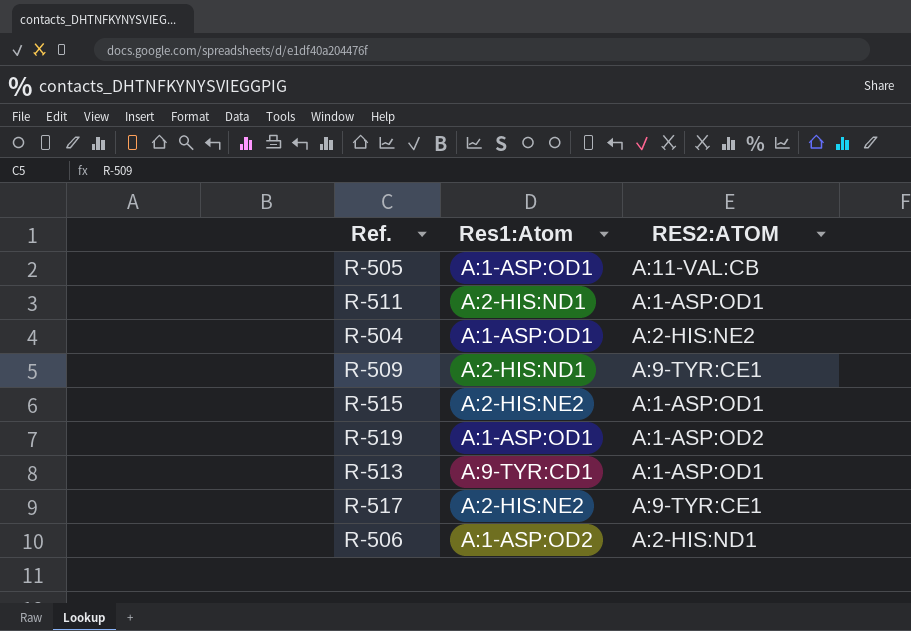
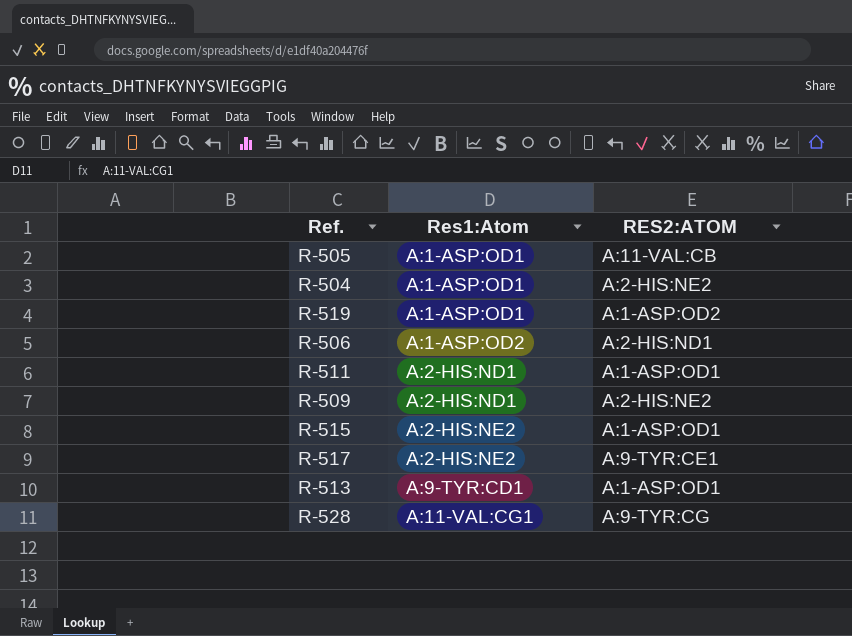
row order: none -> Res1:Atom ascending
R-509 | RES2:ATOM: A:9-TYR:CE1 -> A:2-HIS:NE2
row R-528: none -> A:11-VAL:CG1 | A:9-TYR:CG

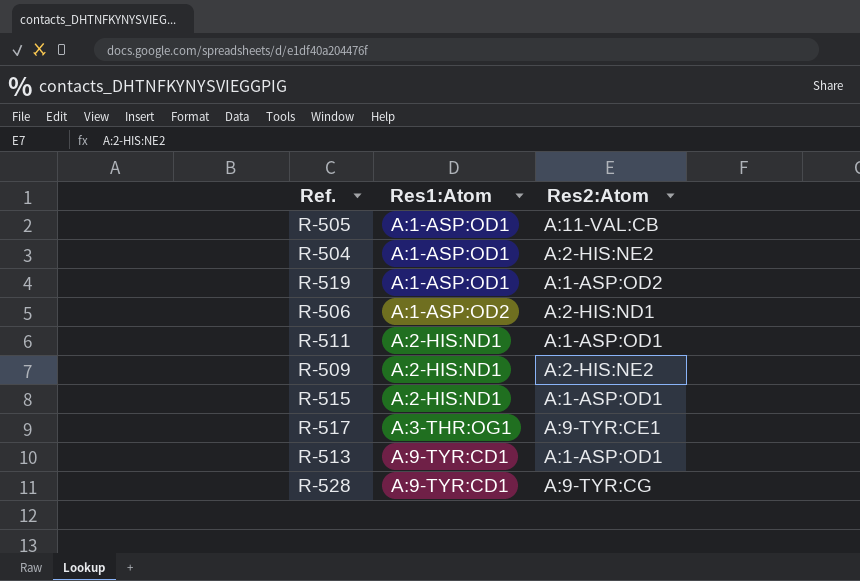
column name: RES2:ATOM -> Res2:Atom
R-515 | Res1:Atom: A:2-HIS:NE2 -> A:2-HIS:ND1
R-517 | Res1:Atom: A:2-HIS:NE2 -> A:3-THR:OG1
R-528 | Res1:Atom: A:11-VAL:CG1 -> A:9-TYR:CD1

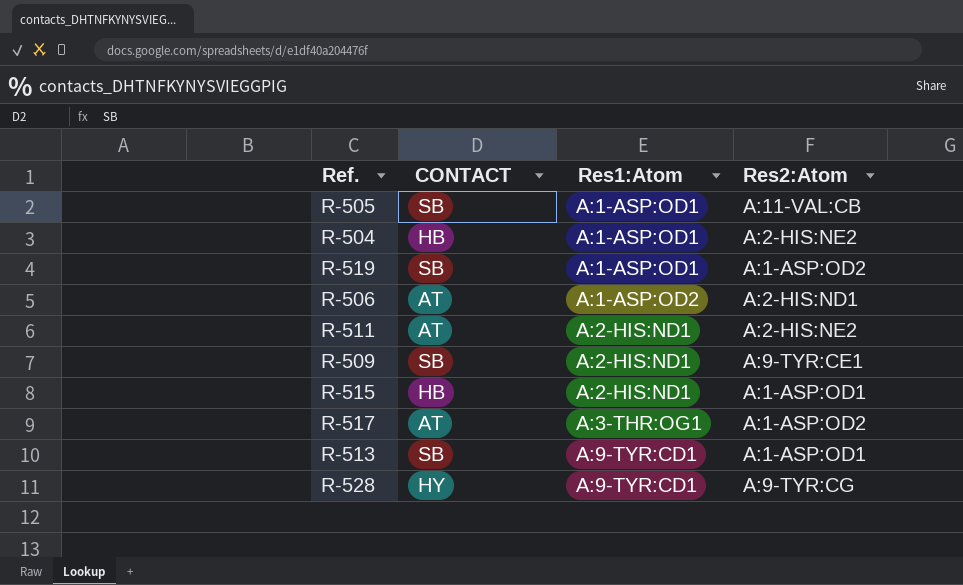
column CONTACT | position: none -> 2
R-511 | Res2:Atom: A:1-ASP:OD1 -> A:2-HIS:NE2
R-509 | Res2:Atom: A:2-HIS:NE2 -> A:9-TYR:CE1
R-517 | Res2:Atom: A:9-TYR:CE1 -> A:1-ASP:OD2

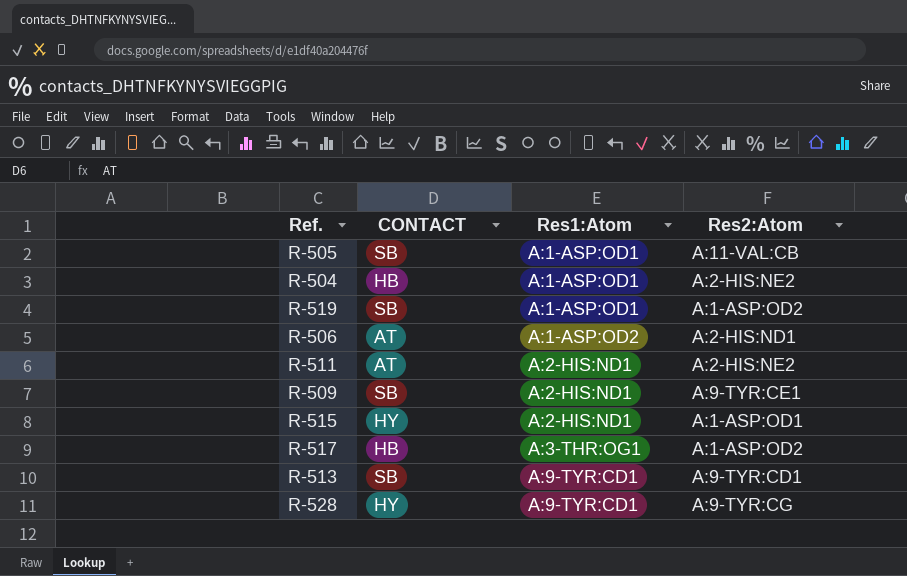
R-515 | CONTACT: HB -> HY
R-517 | CONTACT: AT -> HB
R-513 | Res2:Atom: A:1-ASP:OD1 -> A:9-TYR:CD1

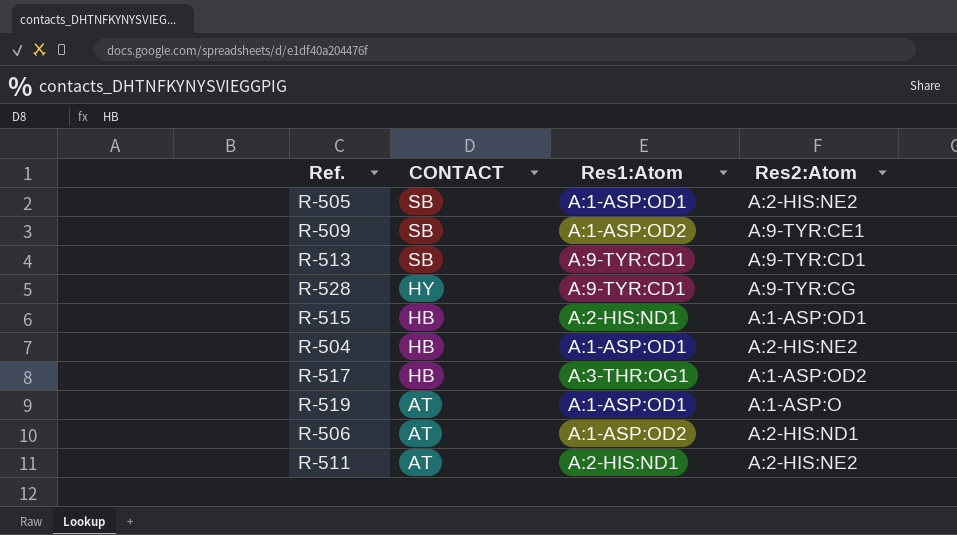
row order: Res1:Atom ascending -> CONTACT descending
R-505 | Res2:Atom: A:11-VAL:CB -> A:2-HIS:NE2
R-509 | Res1:Atom: A:2-HIS:ND1 -> A:1-ASP:OD2
R-515 | CONTACT: HY -> HB
R-519 | CONTACT: SB -> AT
R-519 | Res2:Atom: A:1-ASP:OD2 -> A:1-ASP:O

